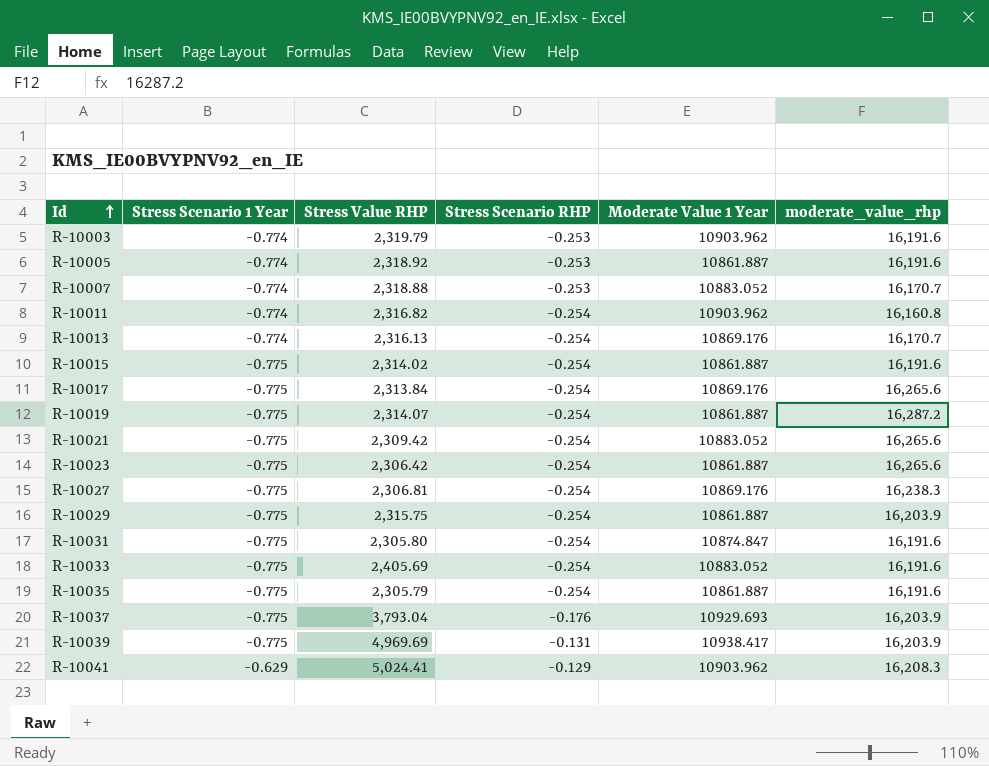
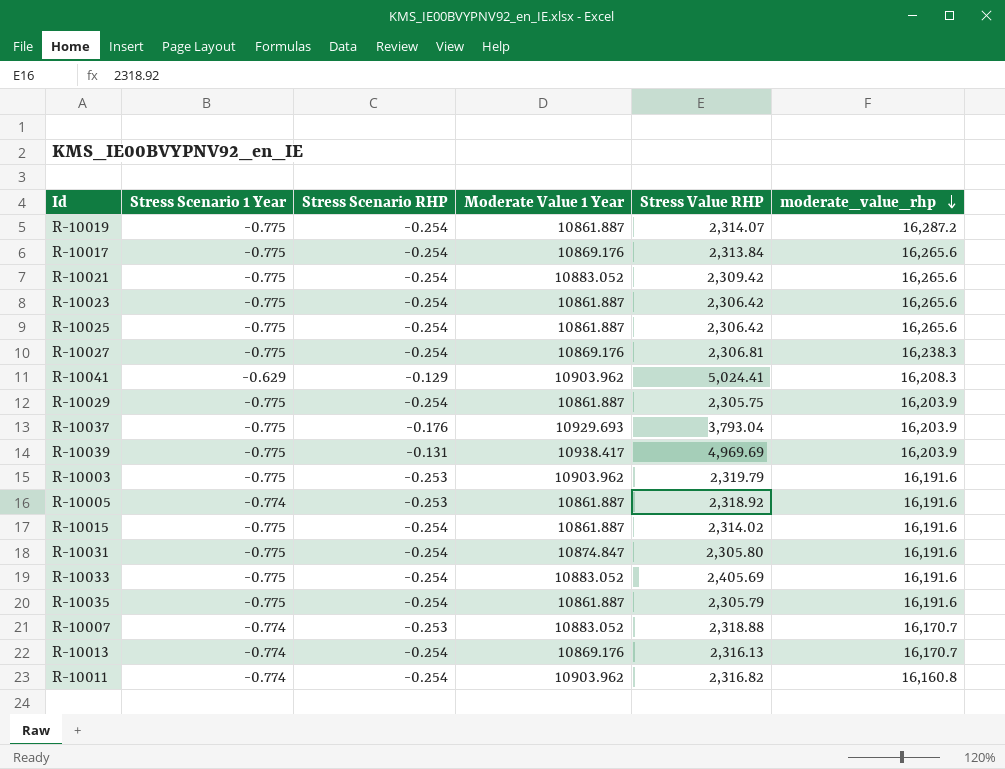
row order: Id ascending -> moderate_value_rhp descending
column Stress Value RHP | position: 3 -> 5
row R-10025: none -> -0.775 | -0.254 | 10861.887 | 2,306.42 | 16,265.6
R-10029 | Stress Value RHP: 2,315.75 -> 2,305.75
R-10003 | Stress Scenario 1 Year: -0.774 -> -0.775

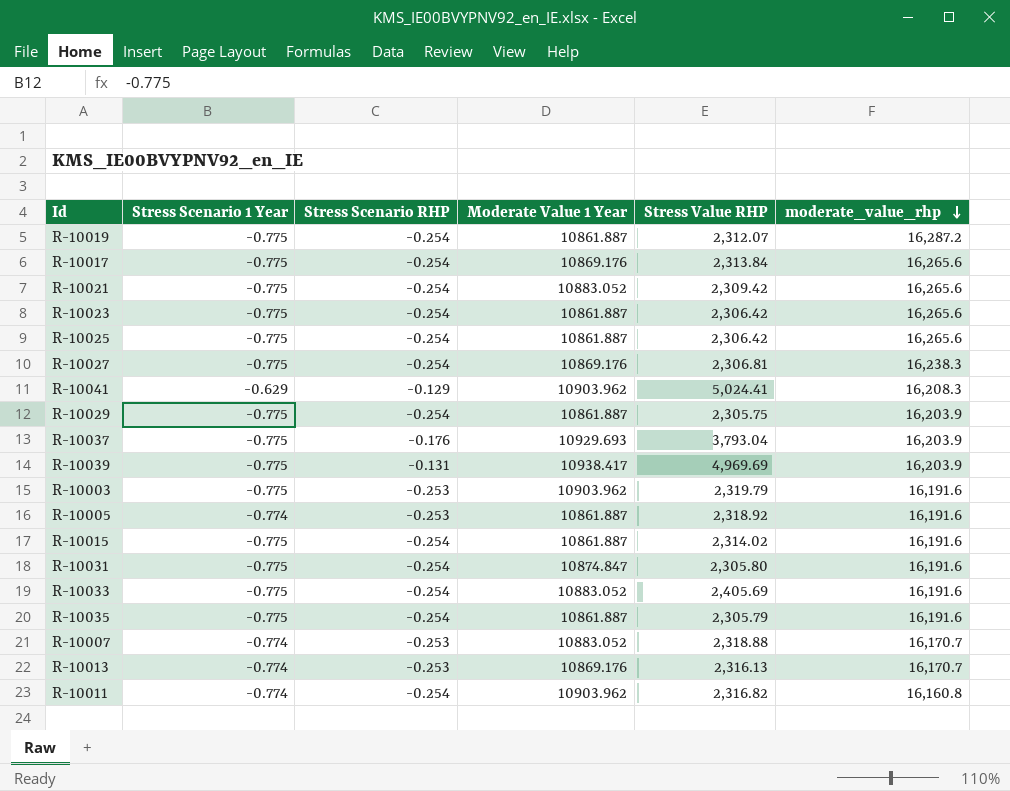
R-10019 | Stress Value RHP: 2,314.07 -> 2,312.07
R-10013 | Stress Scenario RHP: -0.254 -> -0.253

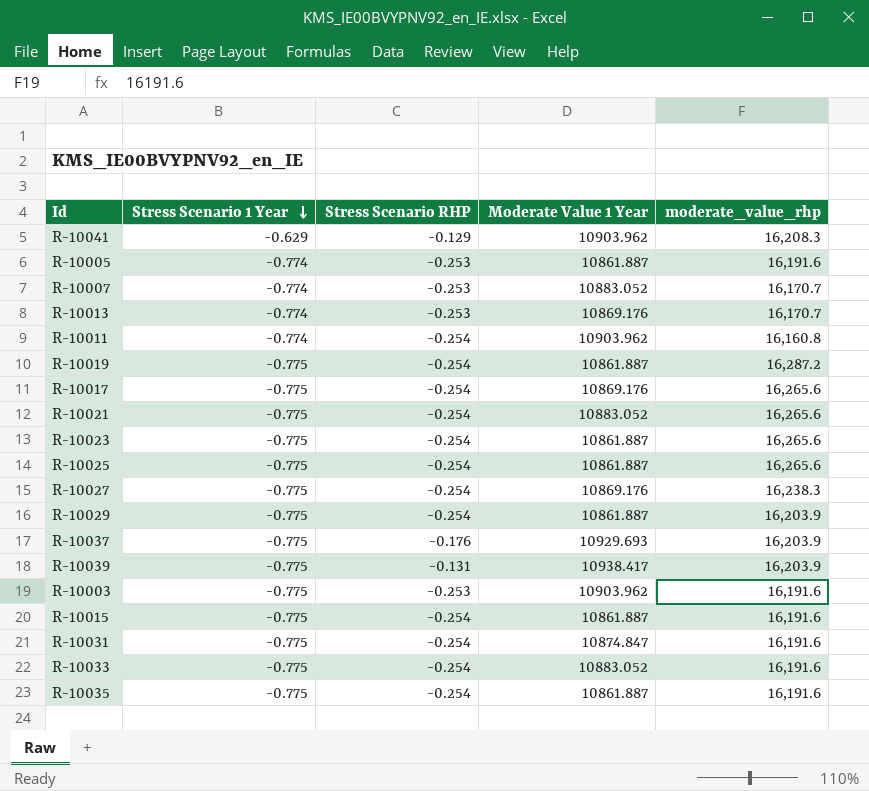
row order: moderate_value_rhp descending -> Stress Scenario 1 Year descending
column Stress Value RHP | position: 5 -> none

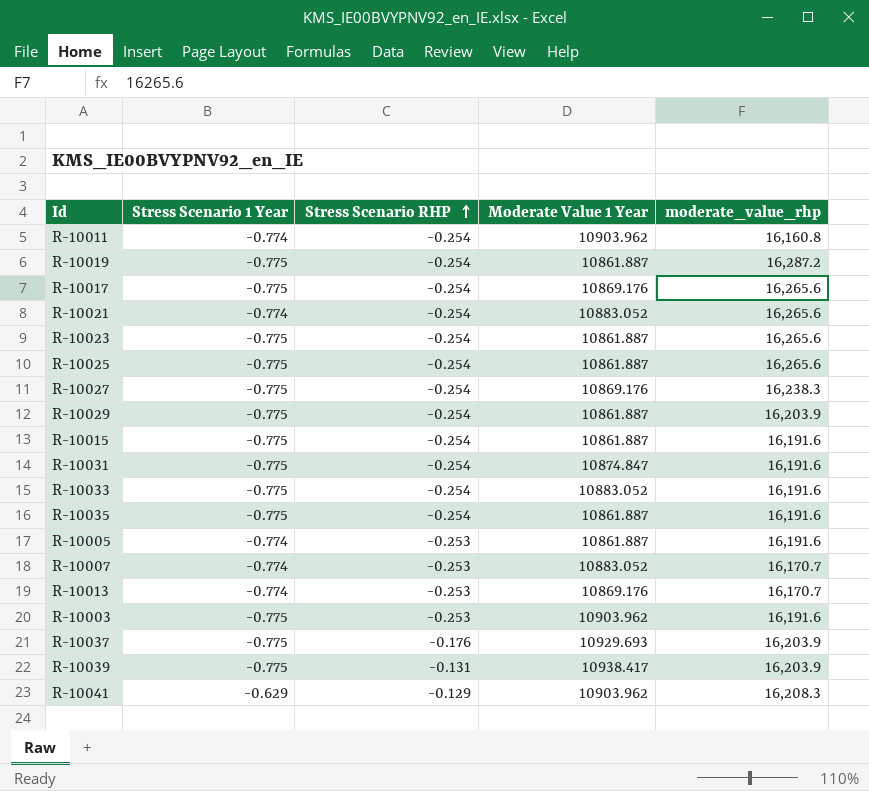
row order: Stress Scenario 1 Year descending -> Stress Scenario RHP ascending
R-10021 | Stress Scenario 1 Year: -0.775 -> -0.774

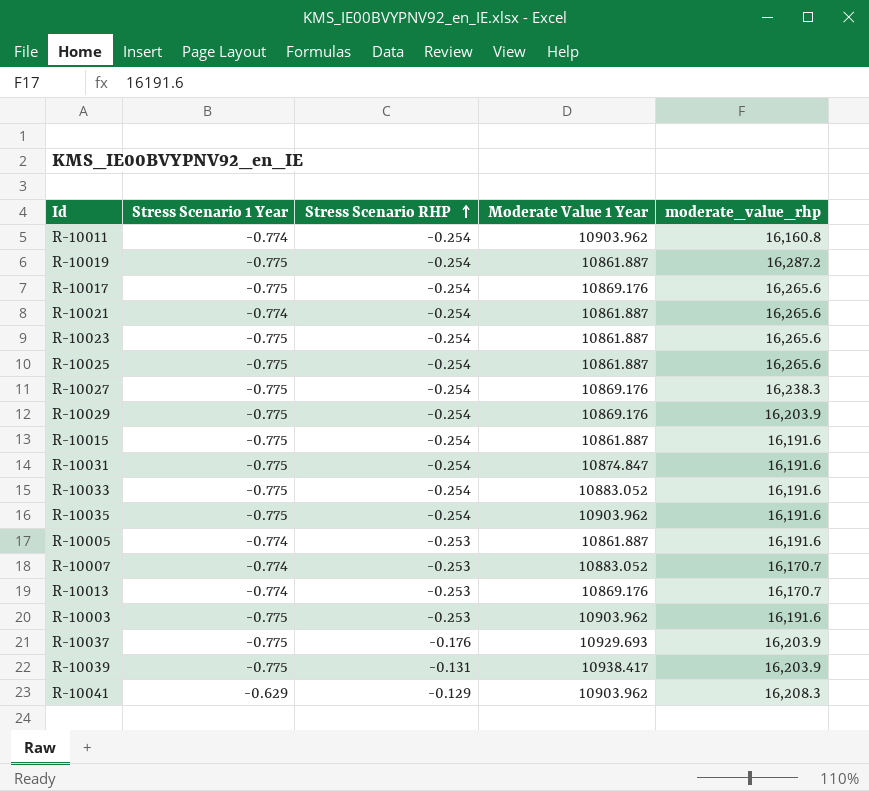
R-10021 | Moderate Value 1 Year: 10883.052 -> 10861.887
R-10029 | Moderate Value 1 Year: 10861.887 -> 10869.176
R-10035 | Moderate Value 1 Year: 10861.887 -> 10903.962

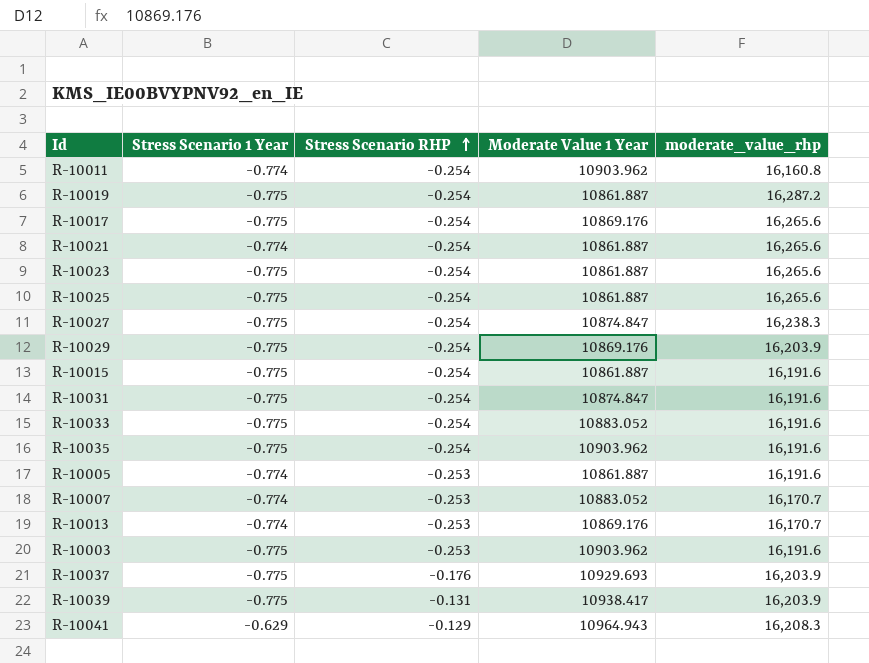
R-10027 | Moderate Value 1 Year: 10869.176 -> 10874.847
R-10041 | Moderate Value 1 Year: 10903.962 -> 10964.943

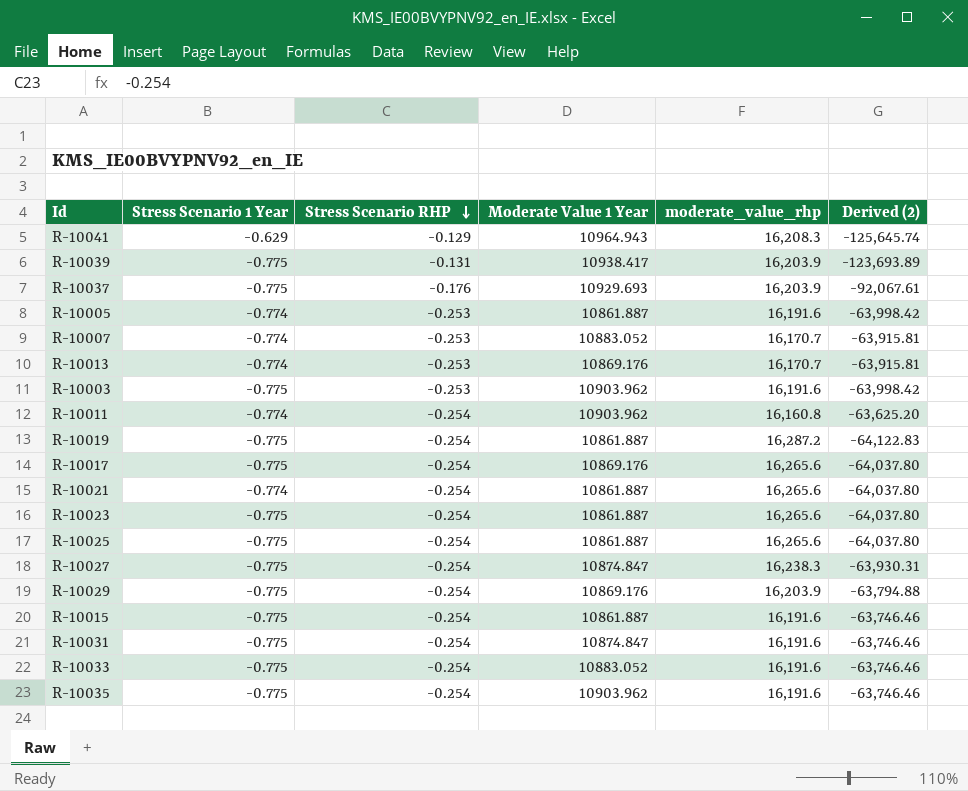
row order: Stress Scenario RHP ascending -> Stress Scenario RHP descending
column Derived (2) | formula: none -> [moderate_value_rhp] / [Stress Scenario RHP]

